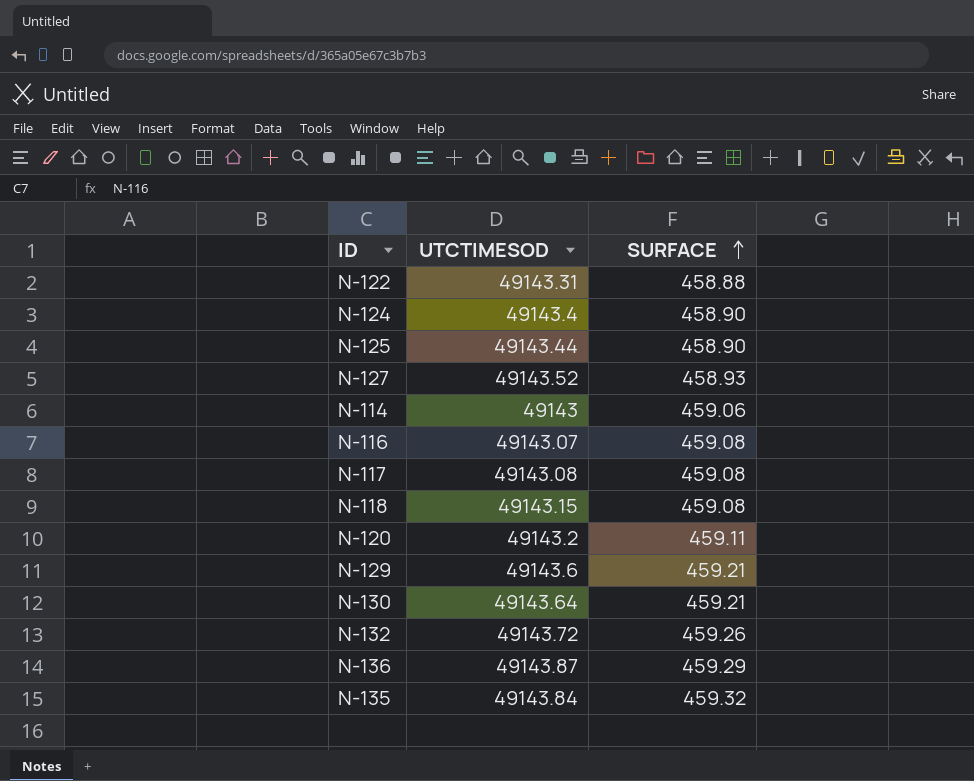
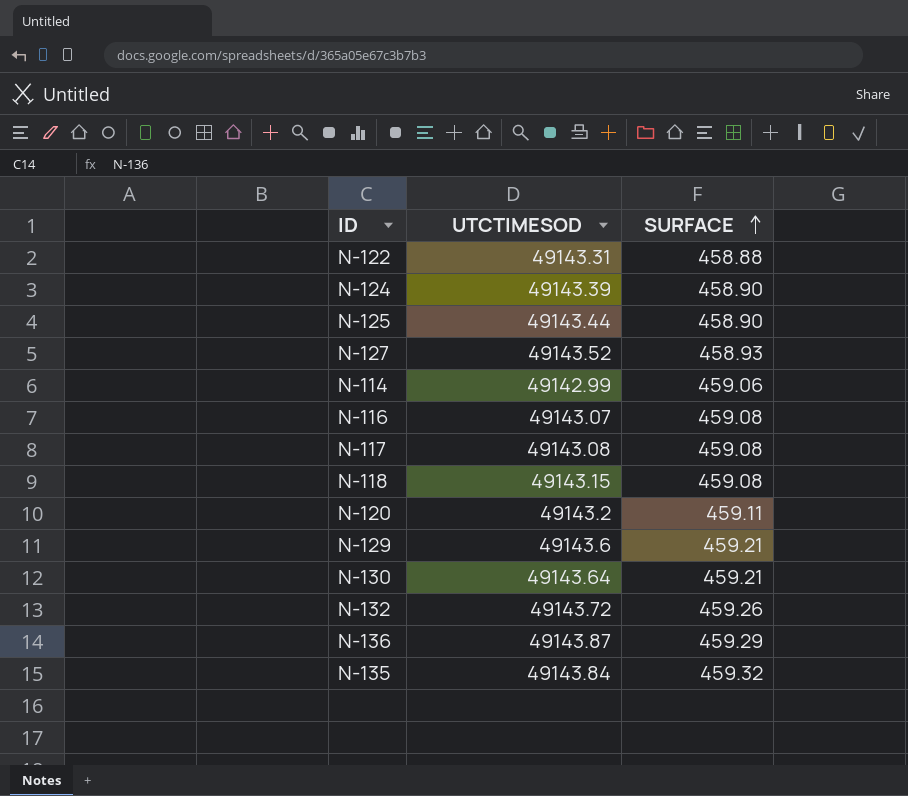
N-124 | UTCTIMESOD: 49143.4 -> 49143.39
N-114 | UTCTIMESOD: 49143 -> 49142.99

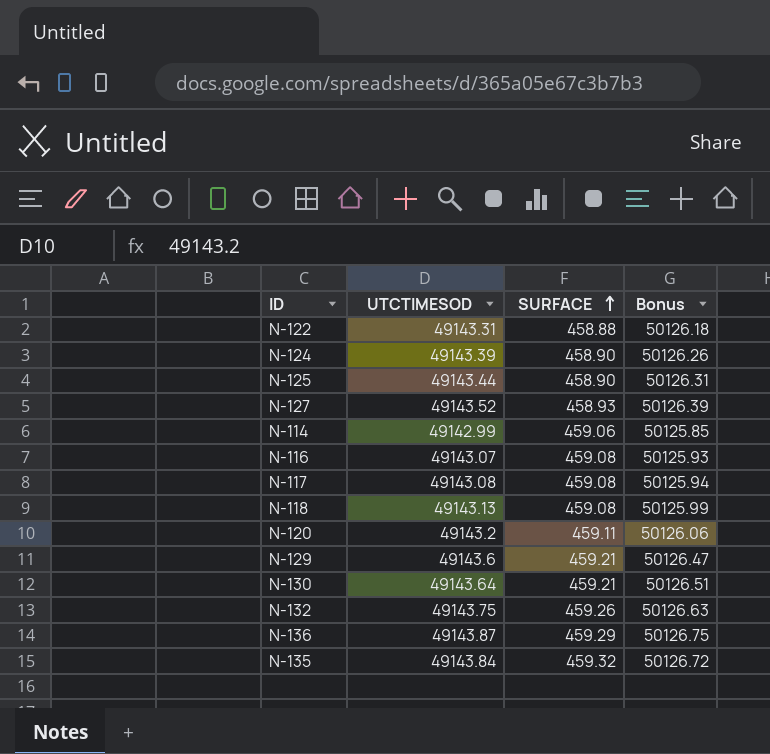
column Bonus | formula: none -> [UTCTIMESOD] * 1.02
N-118 | UTCTIMESOD: 49143.15 -> 49143.13
N-132 | UTCTIMESOD: 49143.72 -> 49143.75

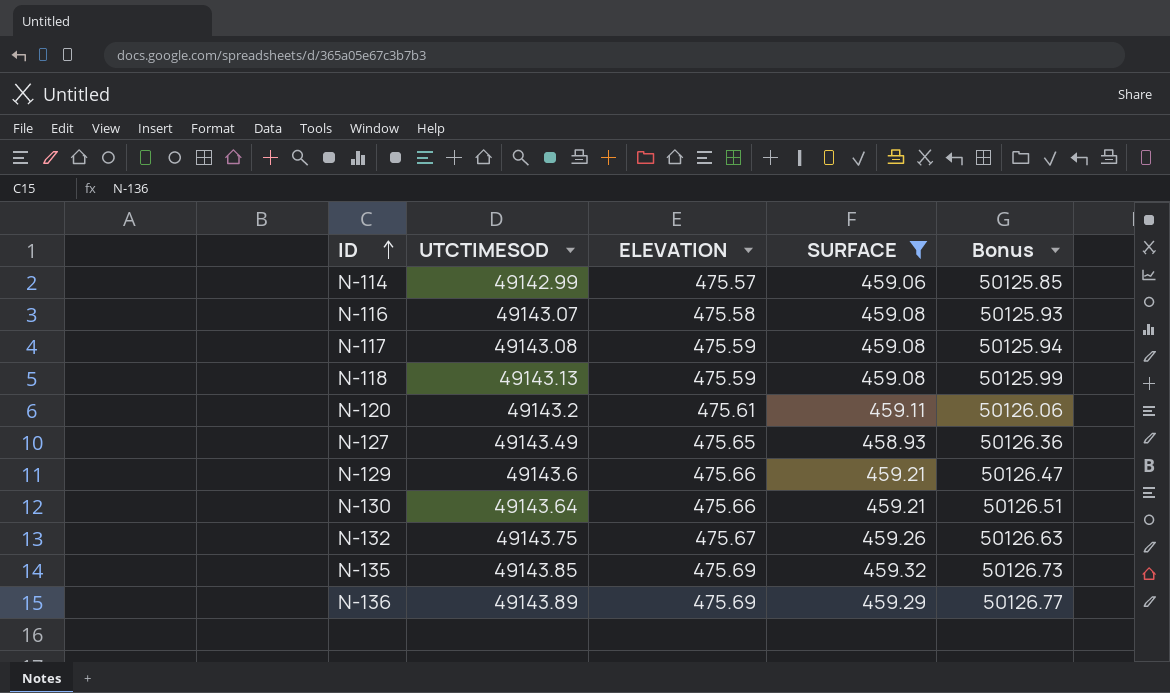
filter: none -> SURFACE >= 458.93
row order: SURFACE ascending -> ID ascending
column ELEVATION | position: none -> 3
N-127 | UTCTIMESOD: 49143.52 -> 49143.49
N-127 | Bonus: 50126.39 -> 50126.36
N-135 | UTCTIMESOD: 49143.84 -> 49143.85
N-135 | Bonus: 50126.72 -> 50126.73
N-136 | UTCTIMESOD: 49143.87 -> 49143.89
N-136 | Bonus: 50126.75 -> 50126.77

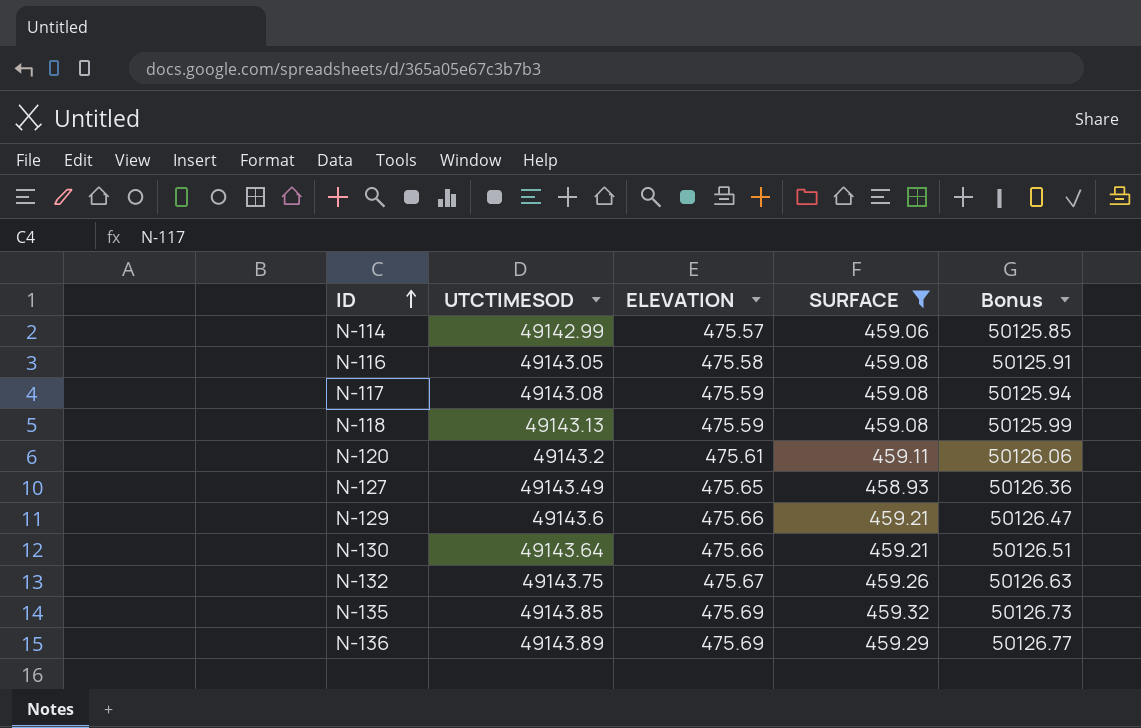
N-116 | UTCTIMESOD: 49143.07 -> 49143.05
N-116 | Bonus: 50125.93 -> 50125.91

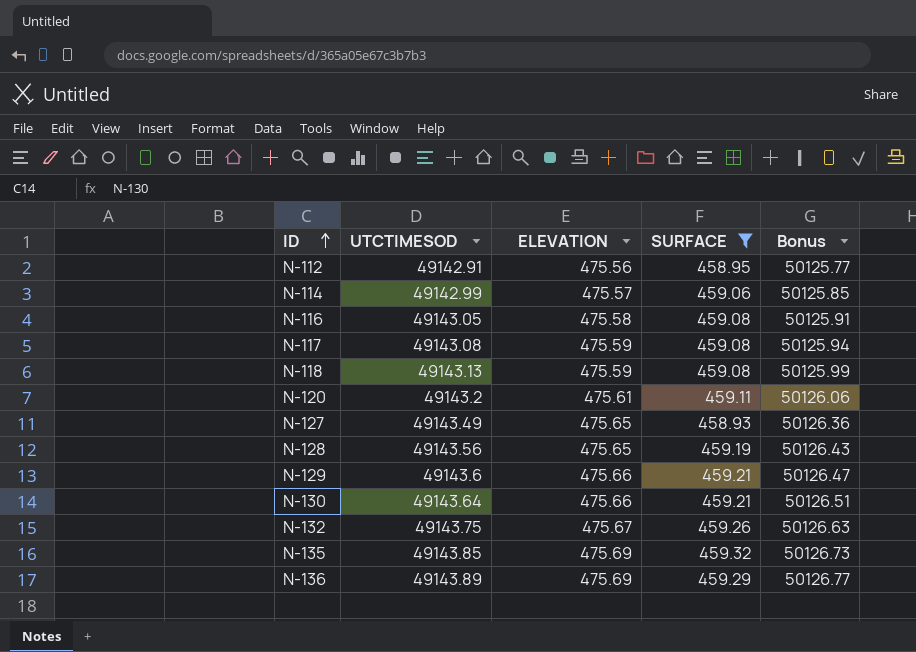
row N-112: none -> 49142.91 | 475.56 | 458.95 | 50125.77
row N-128: none -> 49143.56 | 475.65 | 459.19 | 50126.43

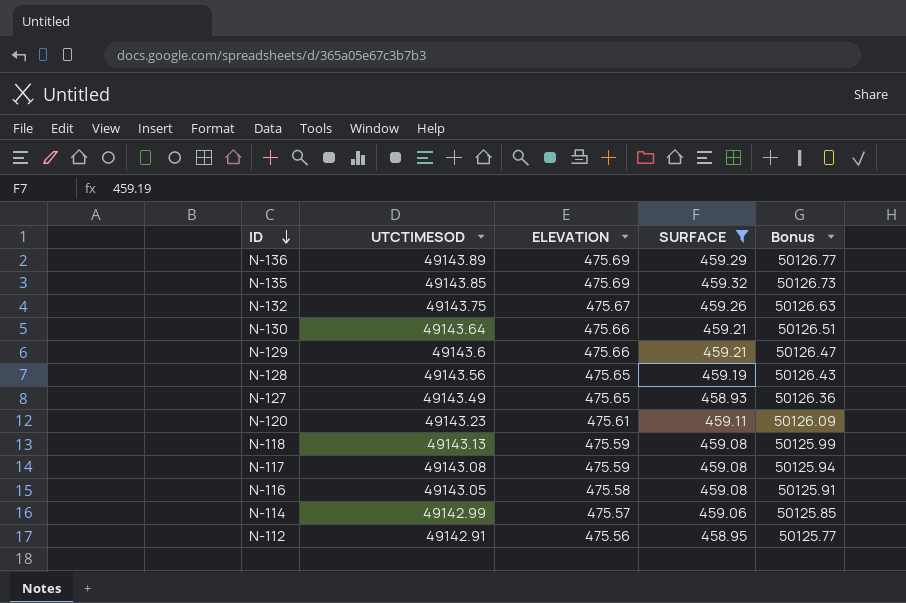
row order: ID ascending -> ID descending
N-120 | UTCTIMESOD: 49143.2 -> 49143.23
N-120 | Bonus: 50126.06 -> 50126.09

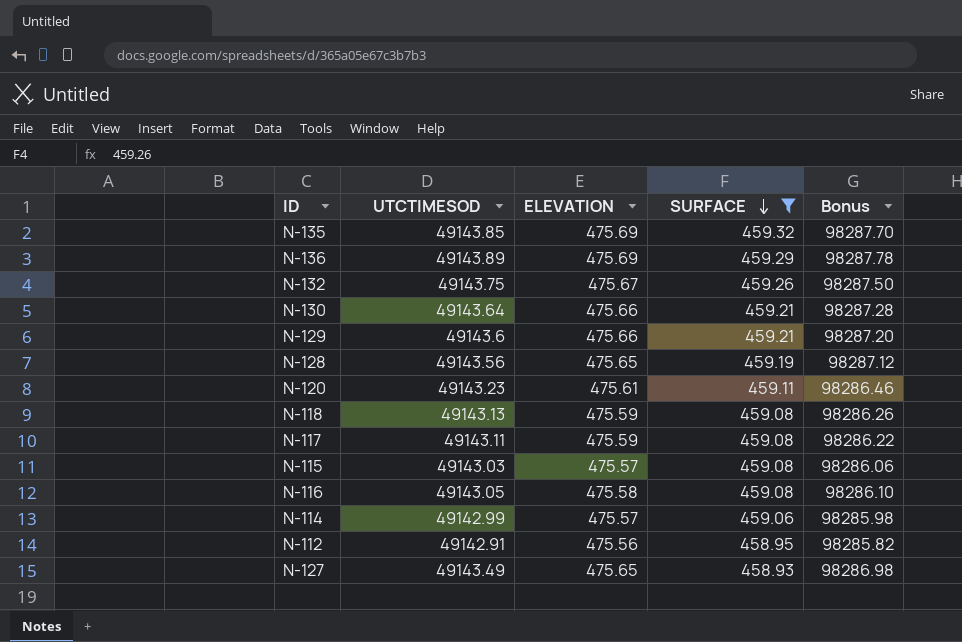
row order: ID descending -> SURFACE descending
column Bonus | formula: [UTCTIMESOD] * 1.02 -> [UTCTIMESOD] * 2
N-117 | UTCTIMESOD: 49143.08 -> 49143.11
row N-115: none -> 49143.03 | 475.57 | 459.08 | 98286.06

